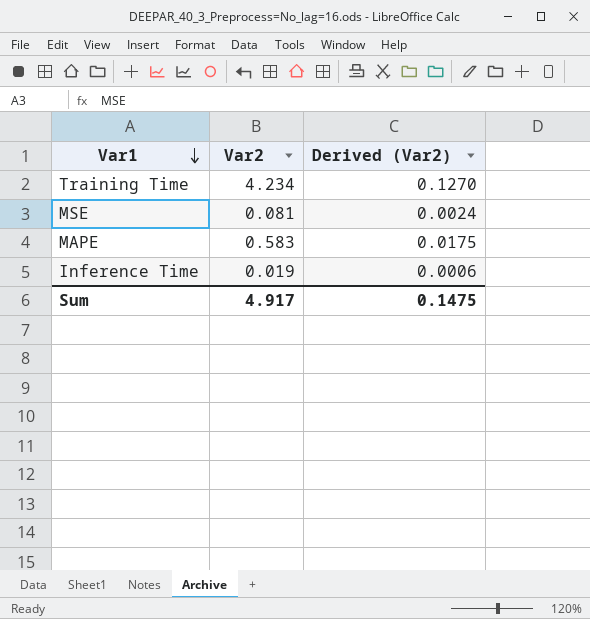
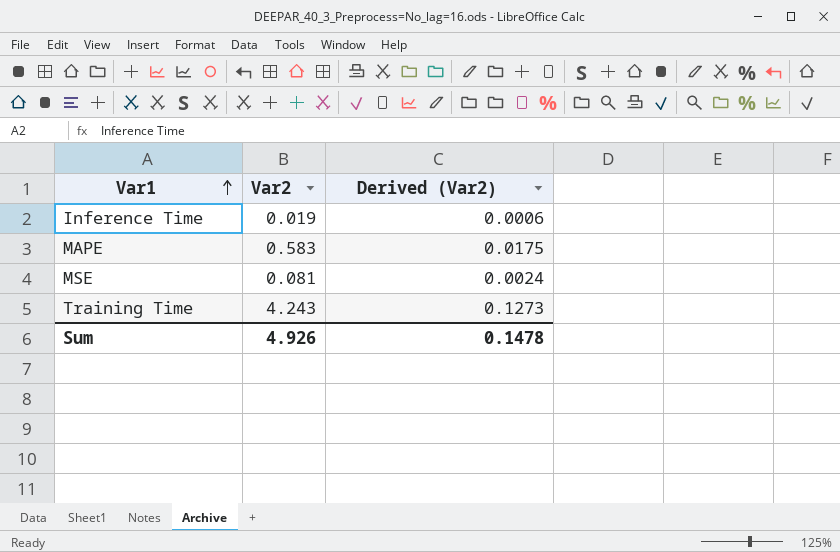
row order: Var1 descending -> Var1 ascending
Training Time | Var2: 4.234 -> 4.243
Training Time | Derived (Var2): 0.1270 -> 0.1273
Sum | Var2: 4.917 -> 4.926
Sum | Derived (Var2): 0.1475 -> 0.1478

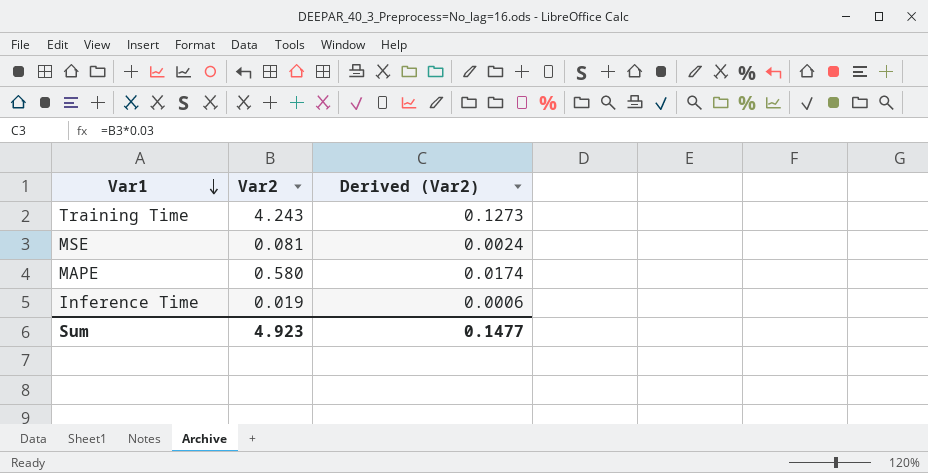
row order: Var1 ascending -> Var1 descending
MAPE | Var2: 0.583 -> 0.580
MAPE | Derived (Var2): 0.0175 -> 0.0174
Sum | Var2: 4.926 -> 4.923
Sum | Derived (Var2): 0.1478 -> 0.1477

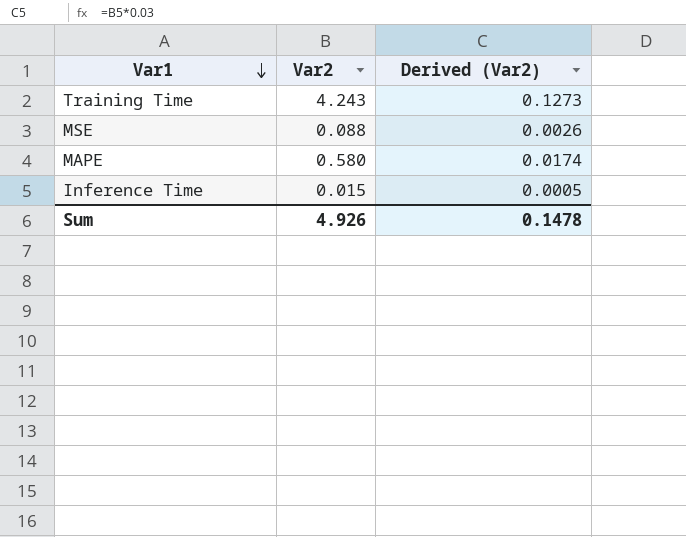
MSE | Var2: 0.081 -> 0.088
MSE | Derived (Var2): 0.0024 -> 0.0026
Inference Time | Var2: 0.019 -> 0.015
Inference Time | Derived (Var2): 0.0006 -> 0.0005
Sum | Var2: 4.923 -> 4.926
Sum | Derived (Var2): 0.1477 -> 0.1478

